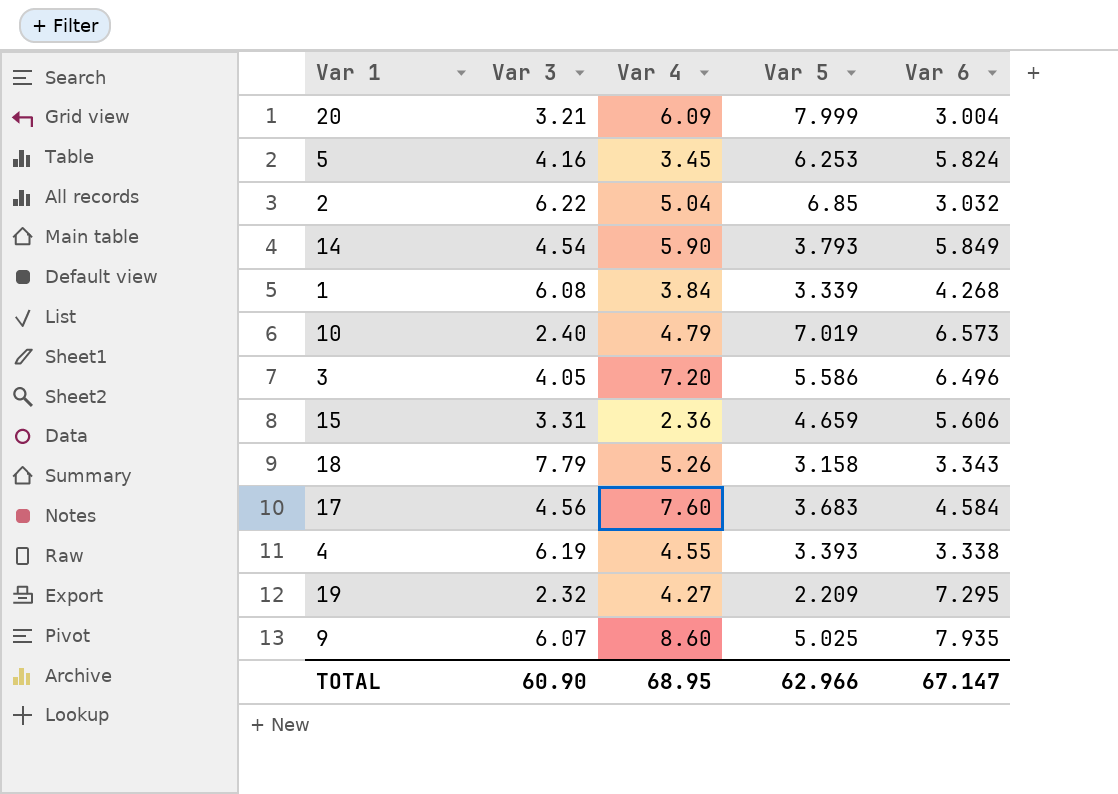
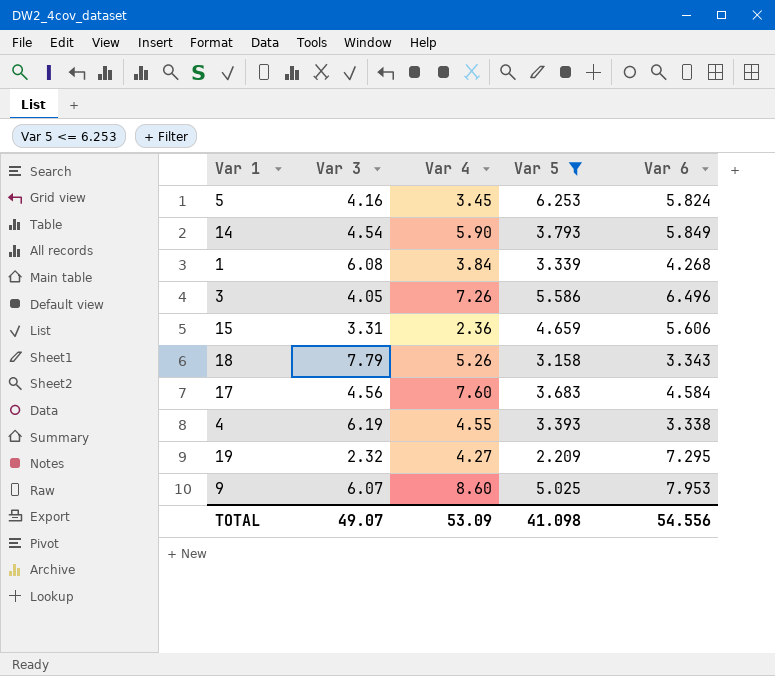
filter: none -> Var 5 <= 6.253
3 | Var 4: 7.20 -> 7.26
9 | Var 6: 7.935 -> 7.953
TOTAL | Var 3: 60.90 -> 49.07
TOTAL | Var 4: 68.95 -> 53.09
TOTAL | Var 5: 62.966 -> 41.098
TOTAL | Var 6: 67.147 -> 54.556

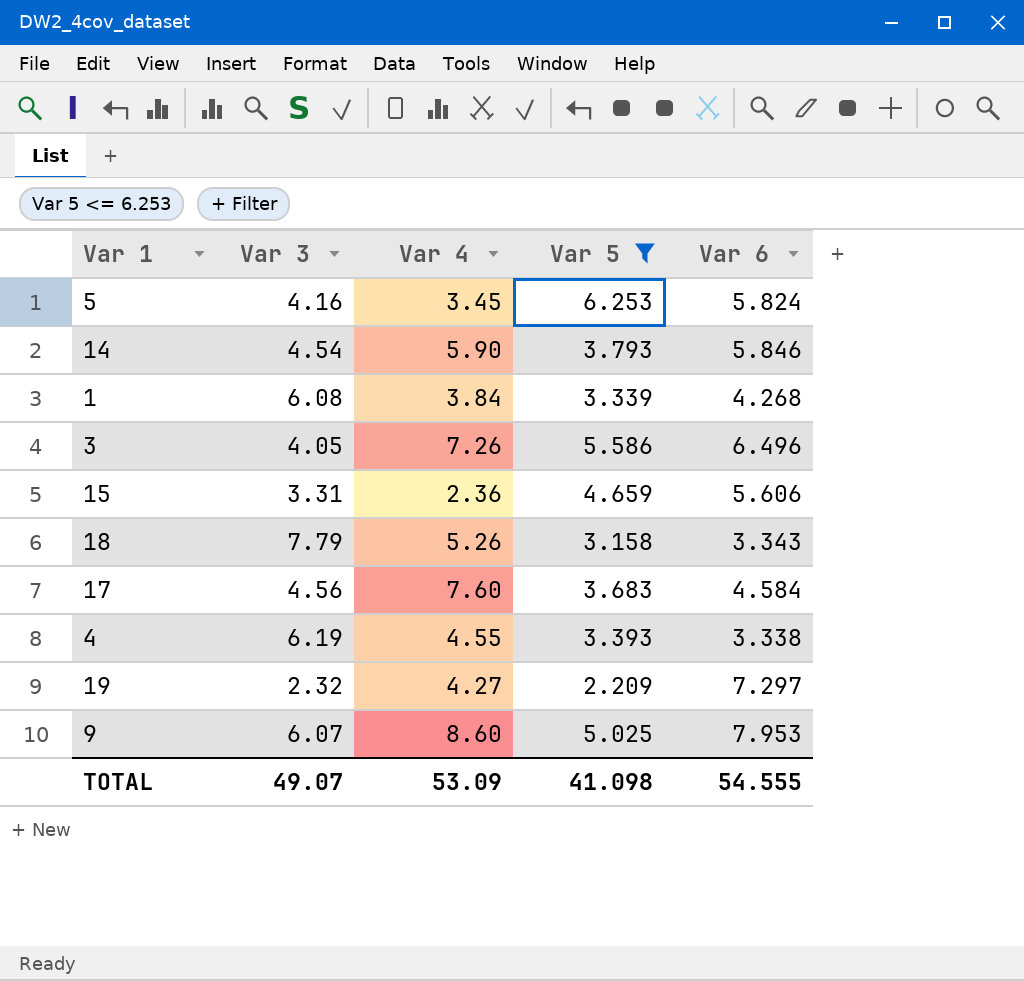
14 | Var 6: 5.849 -> 5.846
19 | Var 6: 7.295 -> 7.297
TOTAL | Var 6: 54.556 -> 54.555

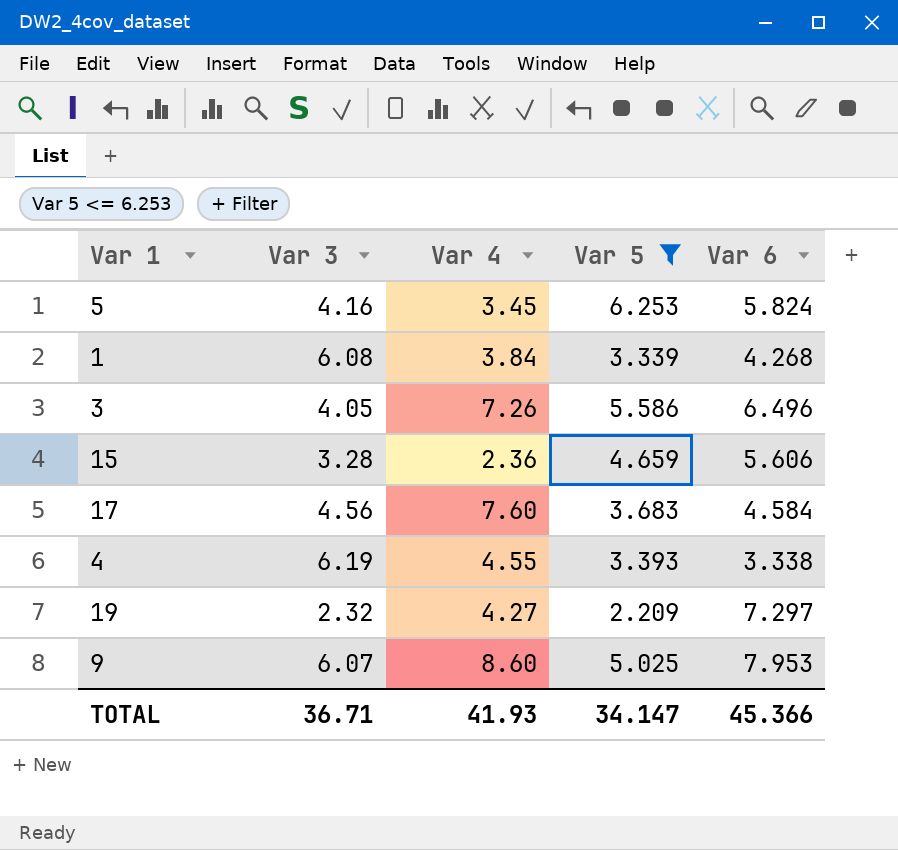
row 14: 4.54 | 5.90 | 3.793 | 5.846 -> none
row 18: 7.79 | 5.26 | 3.158 | 3.343 -> none
15 | Var 3: 3.31 -> 3.28
TOTAL | Var 3: 49.07 -> 36.71
TOTAL | Var 4: 53.09 -> 41.93
TOTAL | Var 5: 41.098 -> 34.147
TOTAL | Var 6: 54.555 -> 45.366

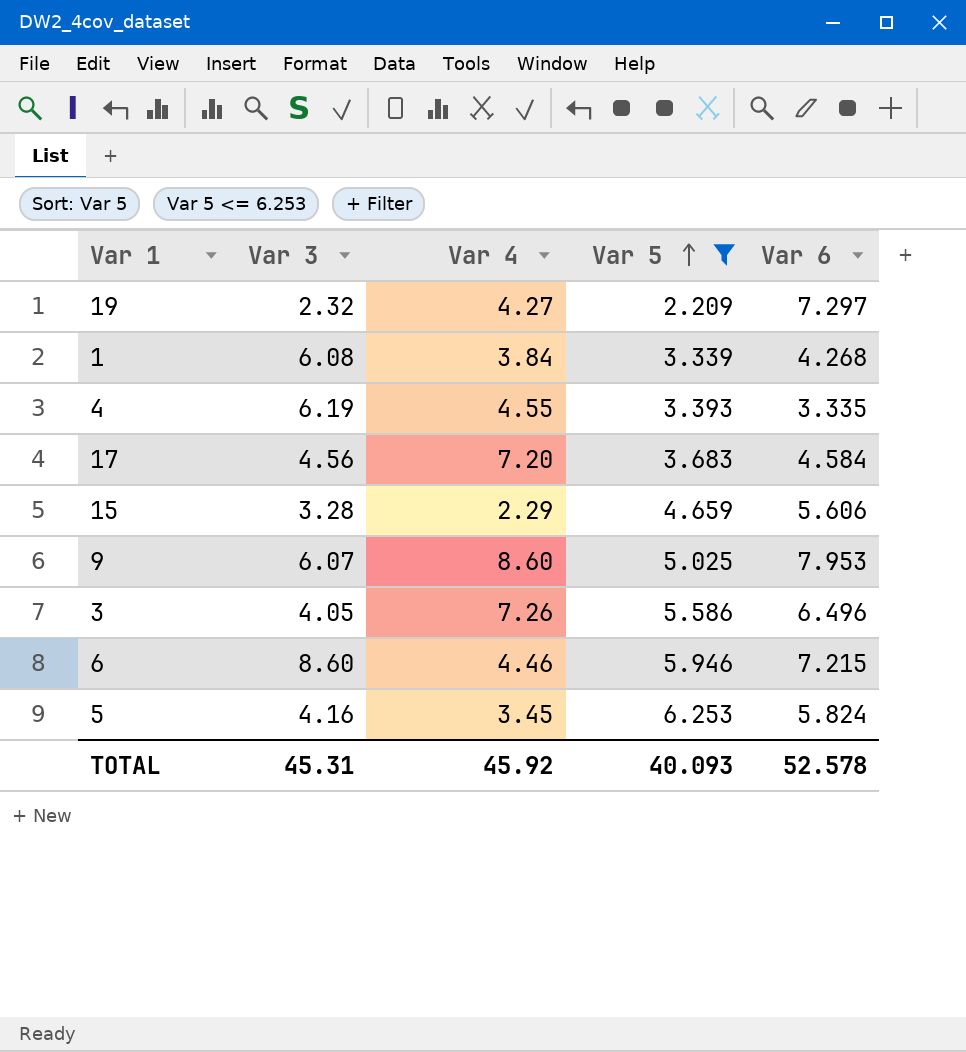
row order: none -> Var 5 ascending
4 | Var 6: 3.338 -> 3.335
17 | Var 4: 7.60 -> 7.20
15 | Var 4: 2.36 -> 2.29
row 6: none -> 8.60 | 4.46 | 5.946 | 7.215
TOTAL | Var 3: 36.71 -> 45.31
TOTAL | Var 4: 41.93 -> 45.92
TOTAL | Var 5: 34.147 -> 40.093
TOTAL | Var 6: 45.366 -> 52.578

